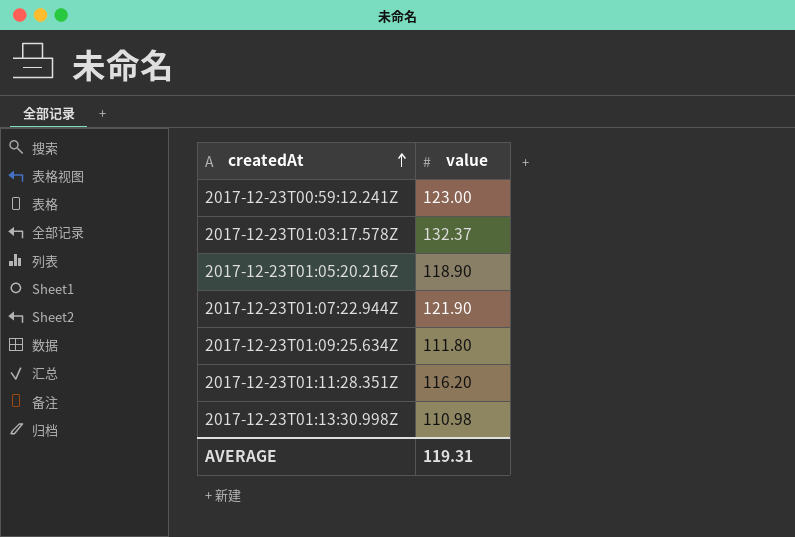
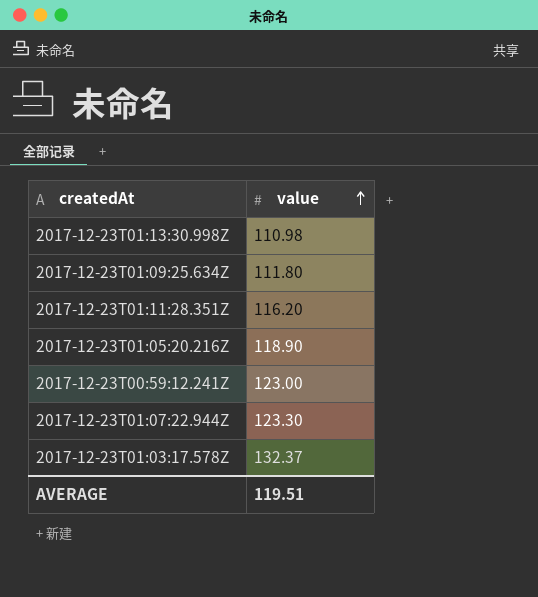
row order: createdAt ascending -> value ascending
2017-12-23T01:07:22.944Z | value: 121.90 -> 123.30
AVERAGE | value: 119.31 -> 119.51

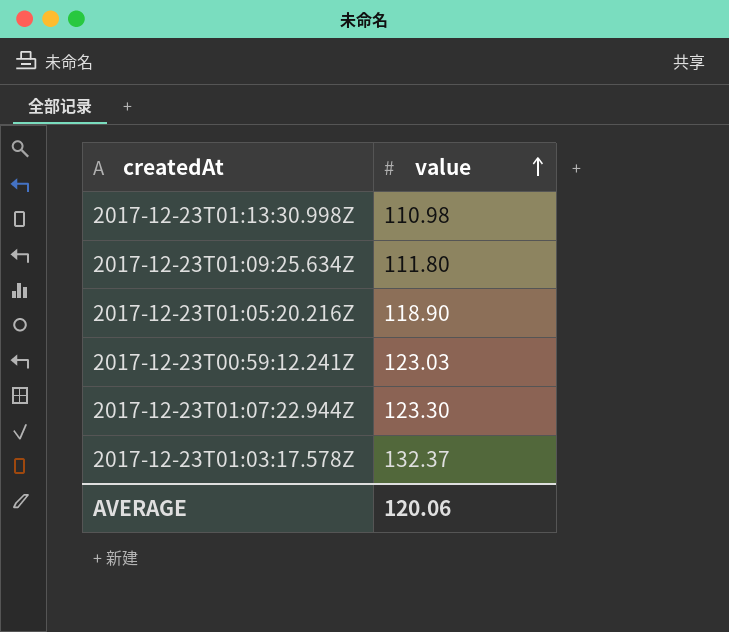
row 2017-12-23T01:11:28.351Z: 116.20 -> none
2017-12-23T00:59:12.241Z | value: 123.00 -> 123.03
AVERAGE | value: 119.51 -> 120.06

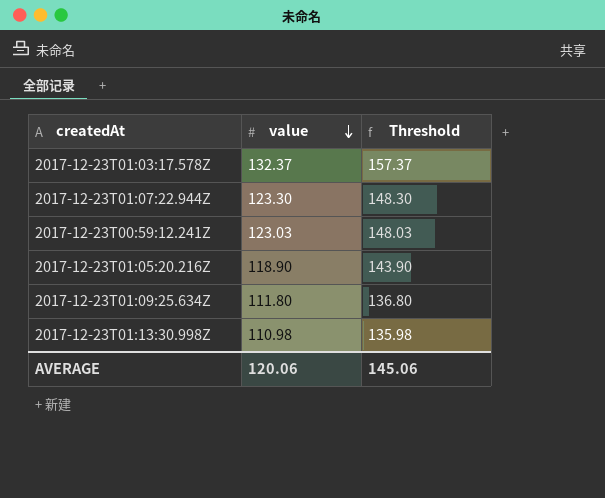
row order: value ascending -> value descending
column Threshold | formula: none -> [value] + 25

